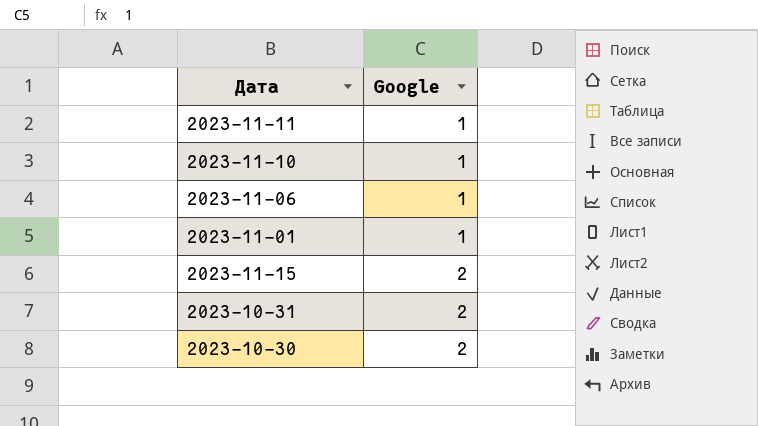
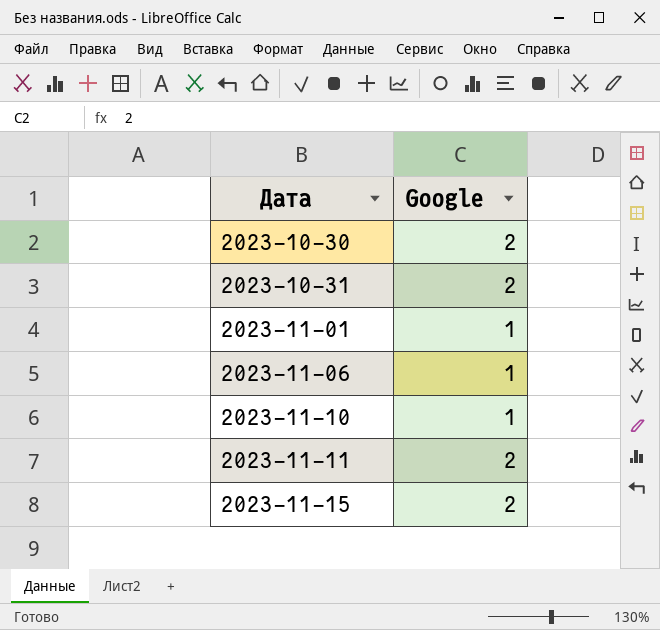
row order: Google ascending -> Дата ascending
2023-11-11 | Google: 1 -> 2

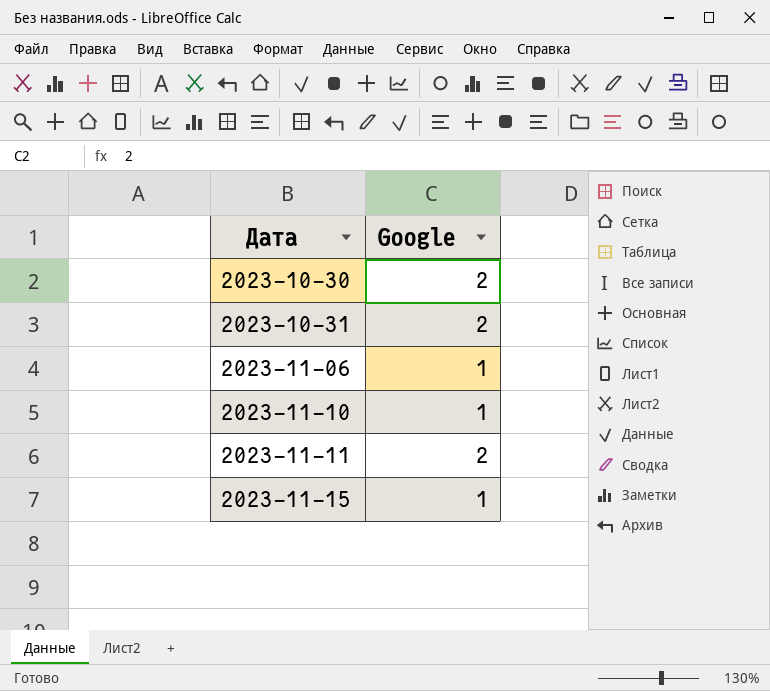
row 2023-11-01: 1 -> none
2023-11-15 | Google: 2 -> 1

